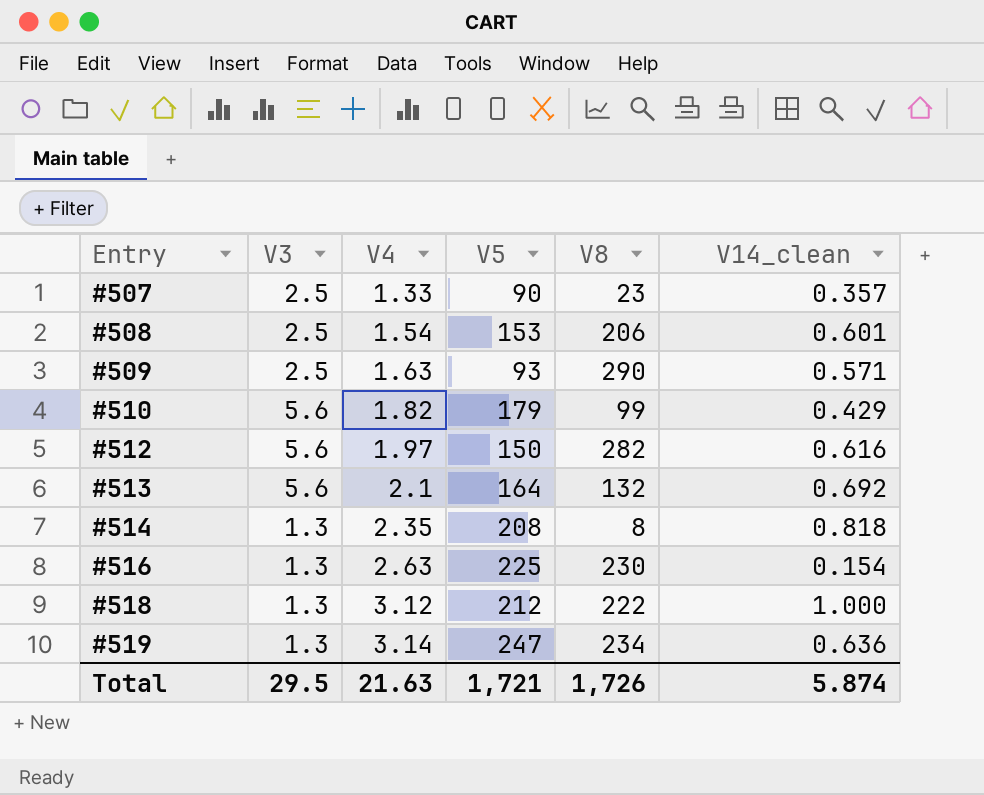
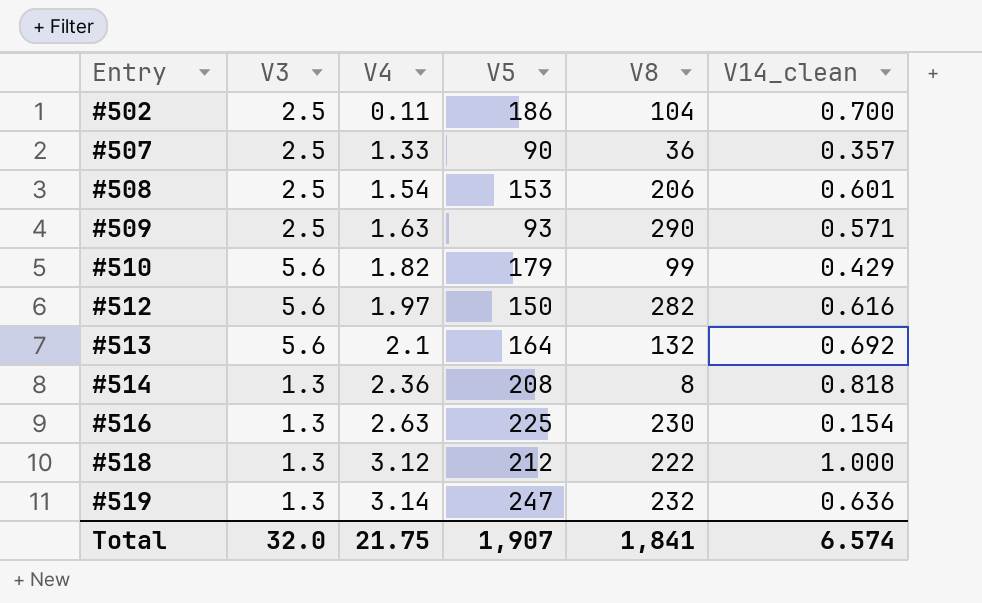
row #502: none -> 2.5 | 0.11 | 186 | 104 | 0.700
#507 | V8: 23 -> 36
#514 | V4: 2.35 -> 2.36
#519 | V8: 234 -> 232
Total | V3: 29.5 -> 32.0
Total | V4: 21.63 -> 21.75
Total | V5: 1,721 -> 1,907
Total | V8: 1,726 -> 1,841
Total | V14_clean: 5.874 -> 6.574

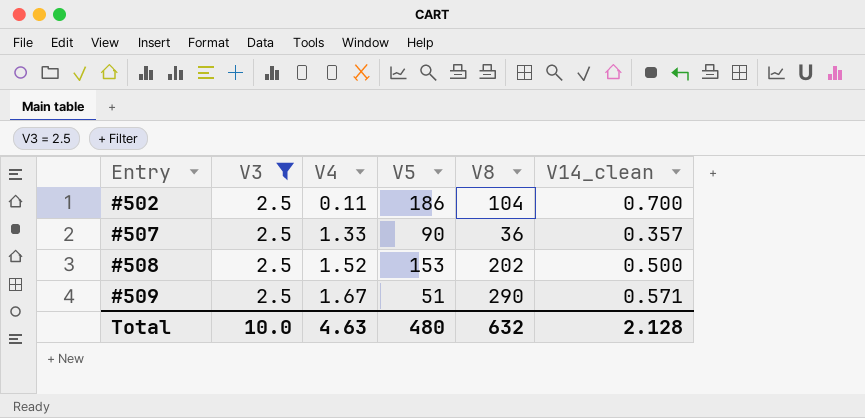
filter: none -> V3 = 2.5
#508 | V4: 1.54 -> 1.52
#508 | V8: 206 -> 202
#508 | V14_clean: 0.601 -> 0.500
#509 | V4: 1.63 -> 1.67
#509 | V5: 93 -> 51
Total | V3: 32.0 -> 10.0
Total | V4: 21.75 -> 4.63
Total | V5: 1,907 -> 480
Total | V8: 1,841 -> 632
Total | V14_clean: 6.574 -> 2.128

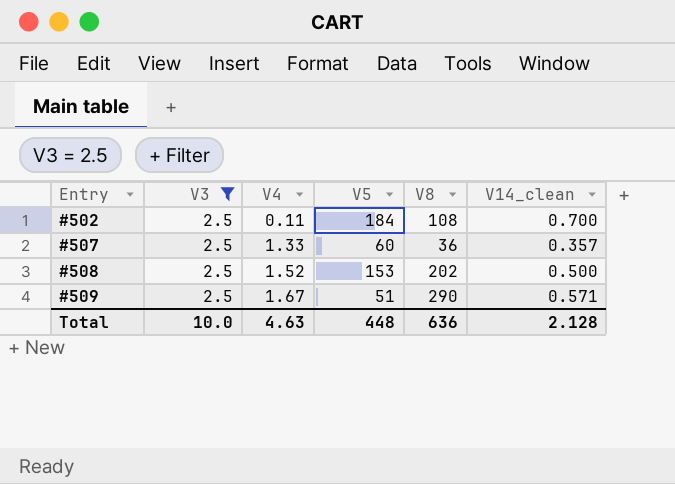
#502 | V5: 186 -> 184
#502 | V8: 104 -> 108
#507 | V5: 90 -> 60
Total | V5: 480 -> 448
Total | V8: 632 -> 636

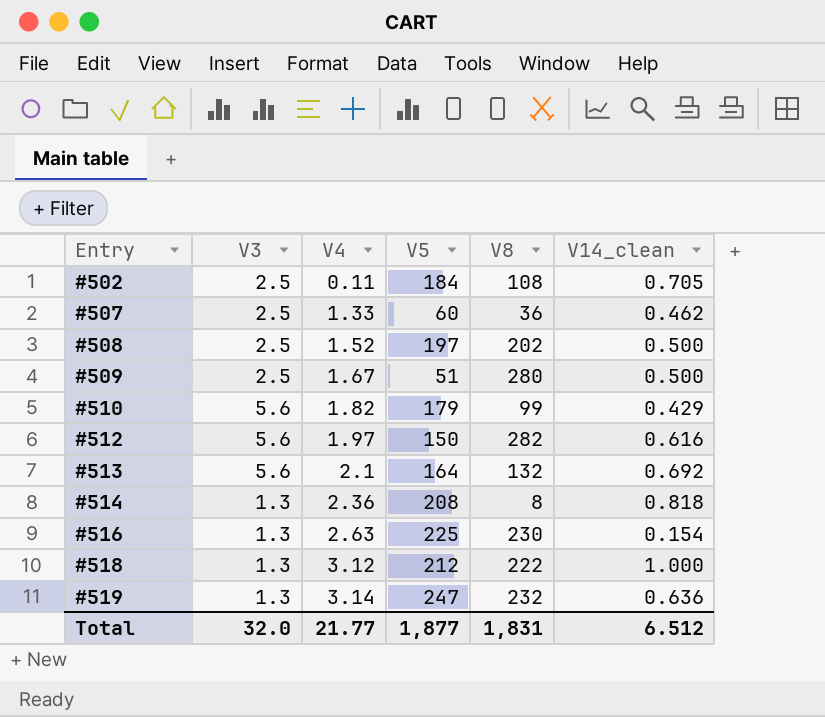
filter: V3 = 2.5 -> none
#502 | V14_clean: 0.700 -> 0.705
#507 | V14_clean: 0.357 -> 0.462
#508 | V5: 153 -> 197
#509 | V8: 290 -> 280
#509 | V14_clean: 0.571 -> 0.500
Total | V3: 10.0 -> 32.0
Total | V4: 4.63 -> 21.77
Total | V5: 448 -> 1,877
Total | V8: 636 -> 1,831
Total | V14_clean: 2.128 -> 6.512

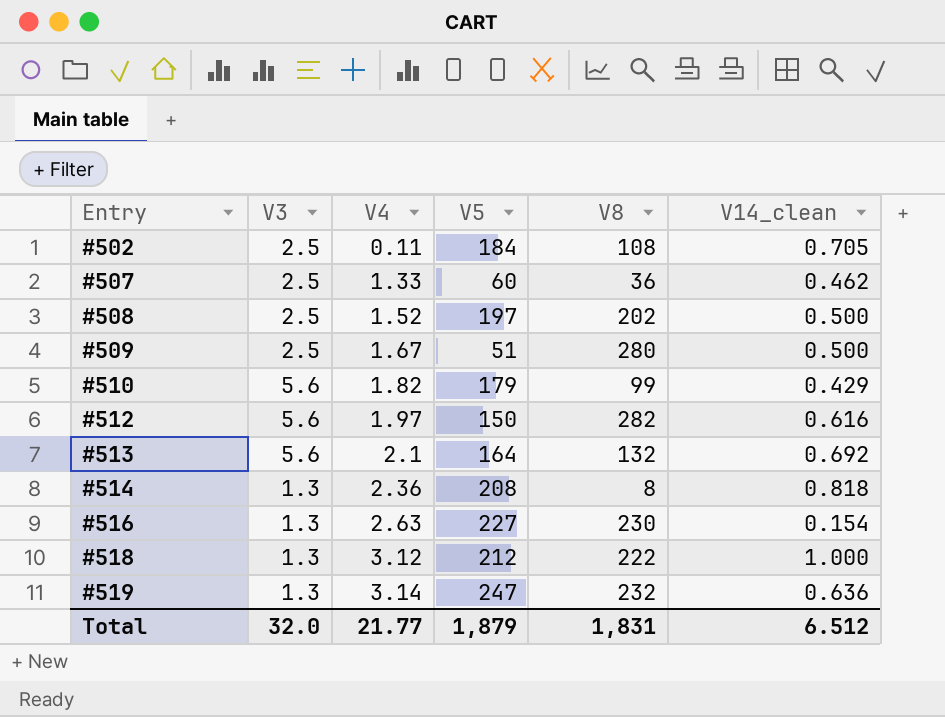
#516 | V5: 225 -> 227
Total | V5: 1,877 -> 1,879

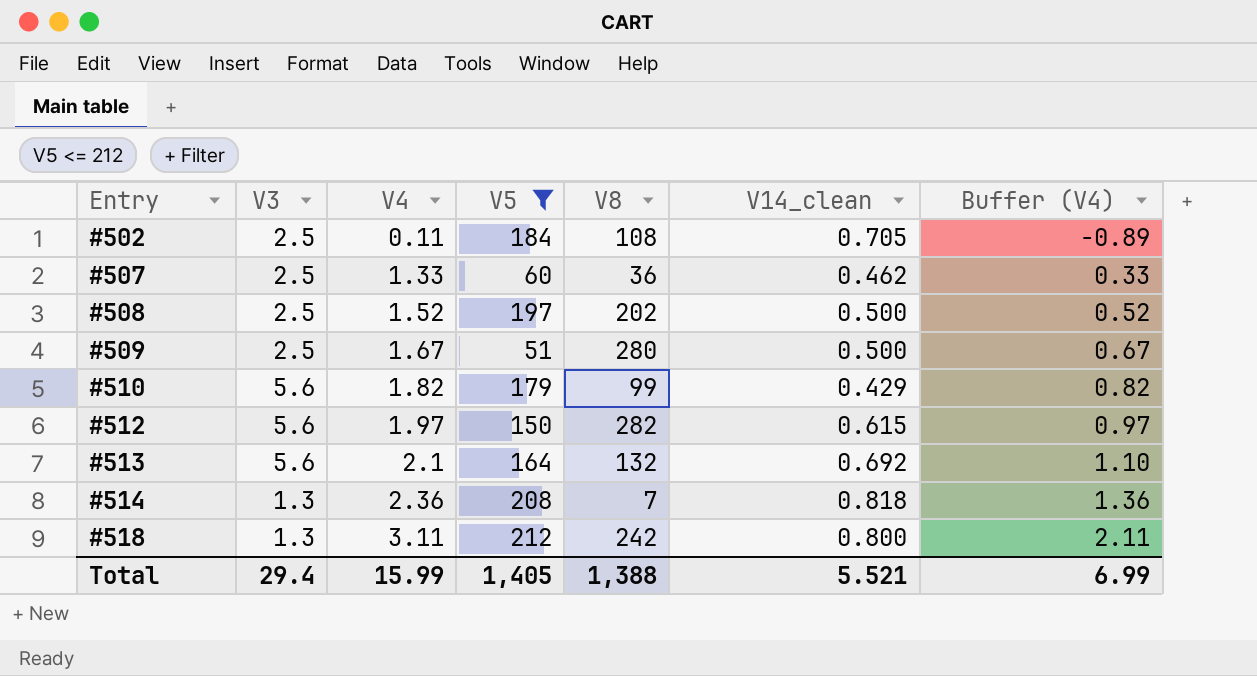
filter: none -> V5 <= 212
column Buffer (V4) | formula: none -> [V4] - 1
#512 | V14_clean: 0.616 -> 0.615
#514 | V8: 8 -> 7
#518 | V4: 3.12 -> 3.11
#518 | V8: 222 -> 242
#518 | V14_clean: 1.000 -> 0.800
Total | V3: 32.0 -> 29.4
Total | V4: 21.77 -> 15.99
Total | V5: 1,879 -> 1,405
Total | V8: 1,831 -> 1,388
Total | V14_clean: 6.512 -> 5.521

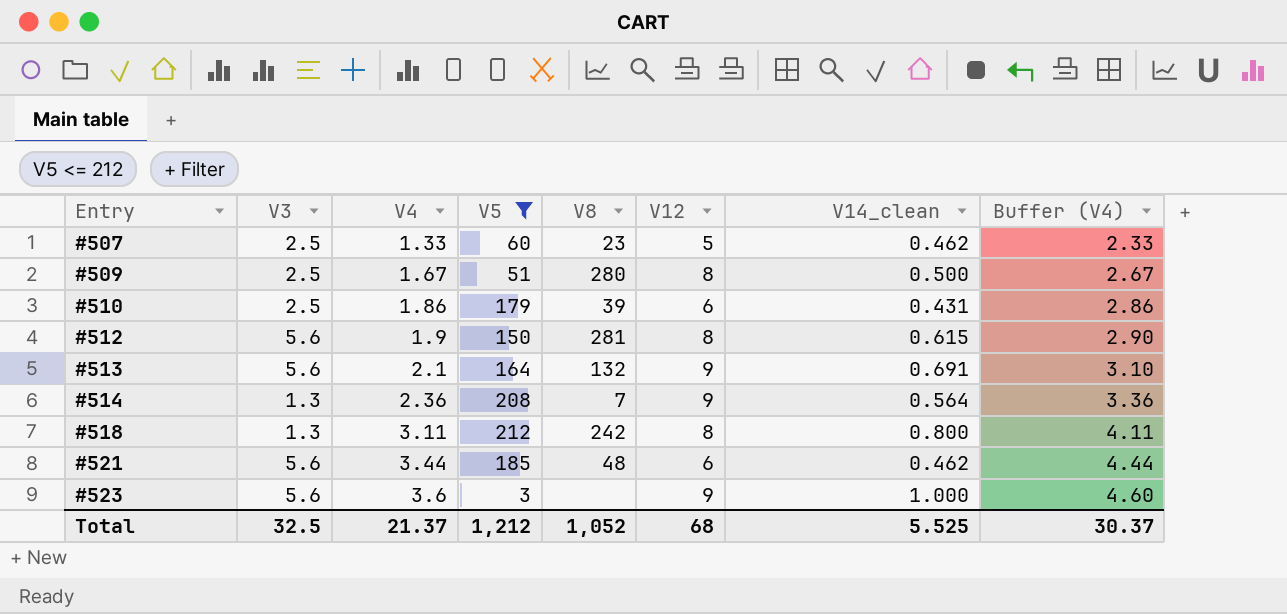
column V12 | position: none -> 6
column Buffer (V4) | formula: [V4] - 1 -> [V4] + 1
row #502: 2.5 | 0.11 | 184 | 108 | 0.705 | -0.89 -> none
row #508: 2.5 | 1.52 | 197 | 202 | 0.500 | 0.52 -> none
#507 | V8: 36 -> 23
#510 | V3: 5.6 -> 2.5
#510 | V4: 1.82 -> 1.86
#510 | V8: 99 -> 39
#510 | V14_clean: 0.429 -> 0.431
#512 | V4: 1.97 -> 1.9
#512 | V8: 282 -> 281
#513 | V14_clean: 0.692 -> 0.691
#514 | V14_clean: 0.818 -> 0.564
row #521: none -> 5.6 | 3.44 | 185 | 48 | 6 | 0.462 | 4.44
row #523: none -> 5.6 | 3.6 | 3 | none | 9 | 1.000 | 4.60
Total | V3: 29.4 -> 32.5
Total | V4: 15.99 -> 21.37
Total | V5: 1,405 -> 1,212
Total | V8: 1,388 -> 1,052
Total | V14_clean: 5.521 -> 5.525
Total | Buffer (V4): 6.99 -> 30.37

